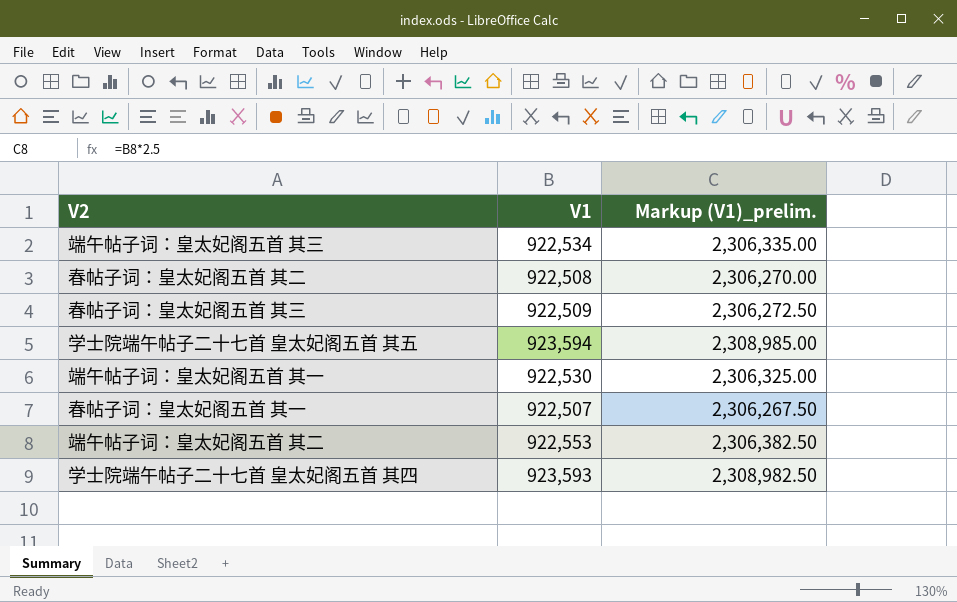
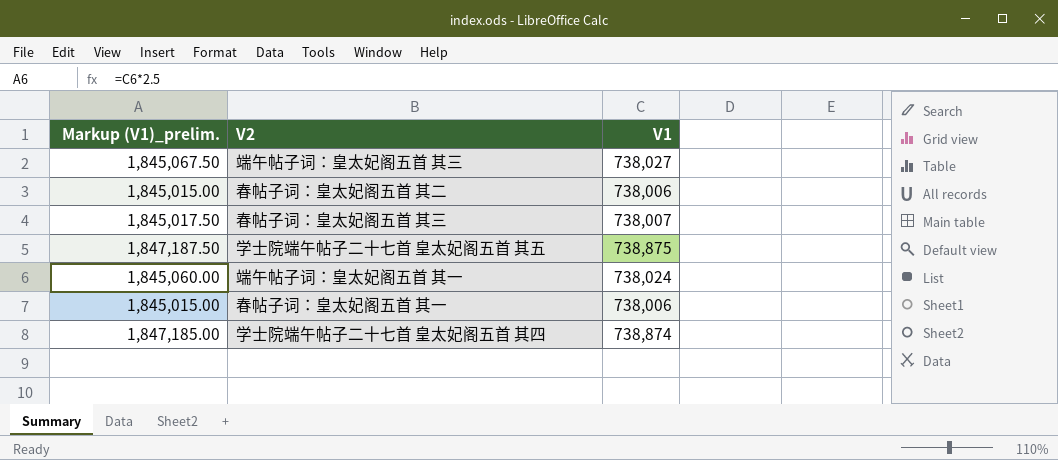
column Markup (V1)_prelim. | position: 3 -> 1
row 端午帖子词：皇太妃阁五首 其二: 922,553 | 2,306,382.50 -> none
端午帖子词：皇太妃阁五首 其三 | Markup (V1)_prelim.: 2,306,335.00 -> 1,845,067.50
端午帖子词：皇太妃阁五首 其三 | V1: 922,534 -> 738,027
春帖子词：皇太妃阁五首 其二 | Markup (V1)_prelim.: 2,306,270.00 -> 1,845,015.00
春帖子词：皇太妃阁五首 其二 | V1: 922,508 -> 738,006
春帖子词：皇太妃阁五首 其三 | Markup (V1)_prelim.: 2,306,272.50 -> 1,845,017.50
春帖子词：皇太妃阁五首 其三 | V1: 922,509 -> 738,007
学士院端午帖子二十七首 皇太妃阁五首 其五 | Markup (V1)_prelim.: 2,308,985.00 -> 1,847,187.50
学士院端午帖子二十七首 皇太妃阁五首 其五 | V1: 923,594 -> 738,875
端午帖子词：皇太妃阁五首 其一 | Markup (V1)_prelim.: 2,306,325.00 -> 1,845,060.00
端午帖子词：皇太妃阁五首 其一 | V1: 922,530 -> 738,024
春帖子词：皇太妃阁五首 其一 | Markup (V1)_prelim.: 2,306,267.50 -> 1,845,015.00
春帖子词：皇太妃阁五首 其一 | V1: 922,507 -> 738,006
学士院端午帖子二十七首 皇太妃阁五首 其四 | Markup (V1)_prelim.: 2,308,982.50 -> 1,847,185.00
学士院端午帖子二十七首 皇太妃阁五首 其四 | V1: 923,593 -> 738,874

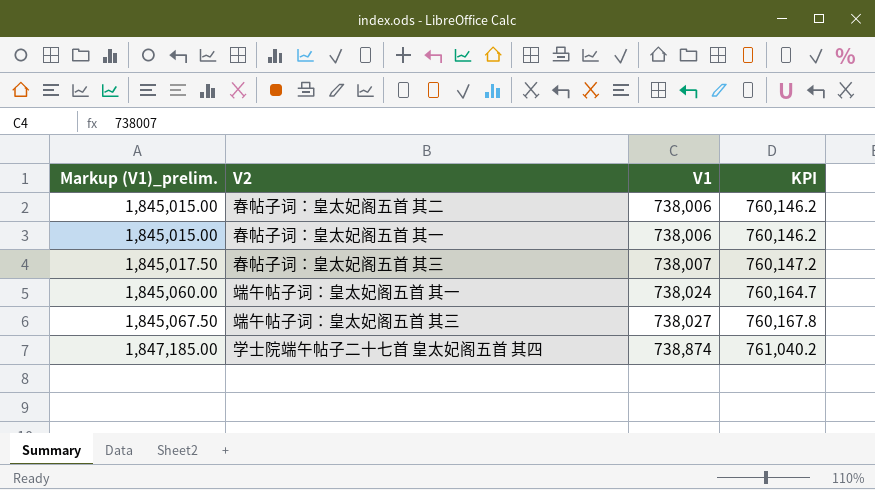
row order: none -> Markup (V1)_prelim. ascending
column KPI | formula: none -> [V1] * 1.03
row 学士院端午帖子二十七首 皇太妃阁五首 其五: 1,847,187.50 | 738,875 -> none

